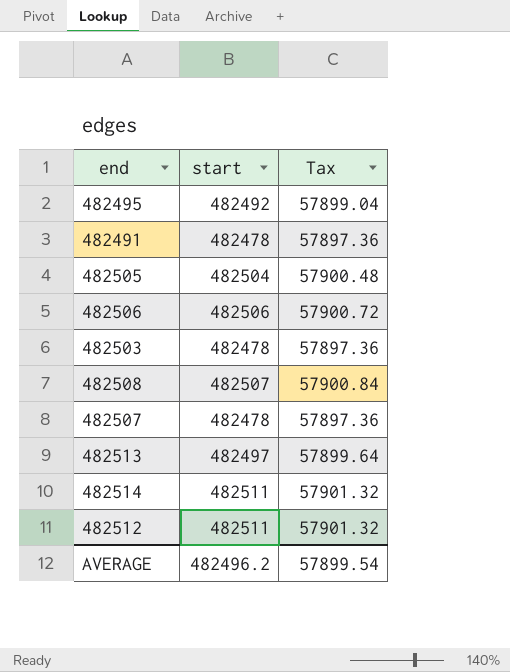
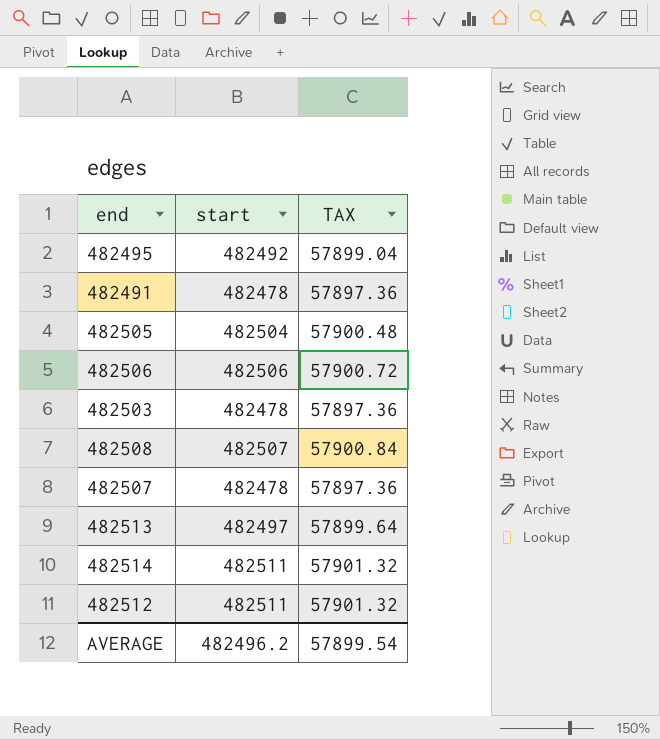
column name: Tax -> TAX

